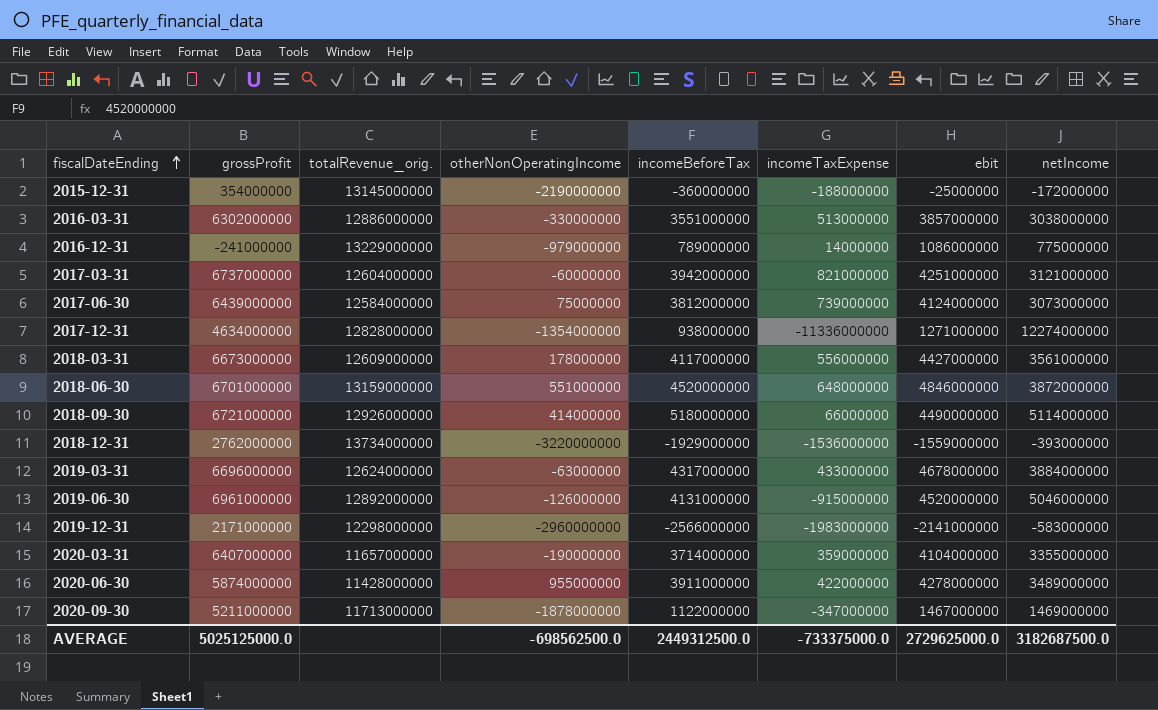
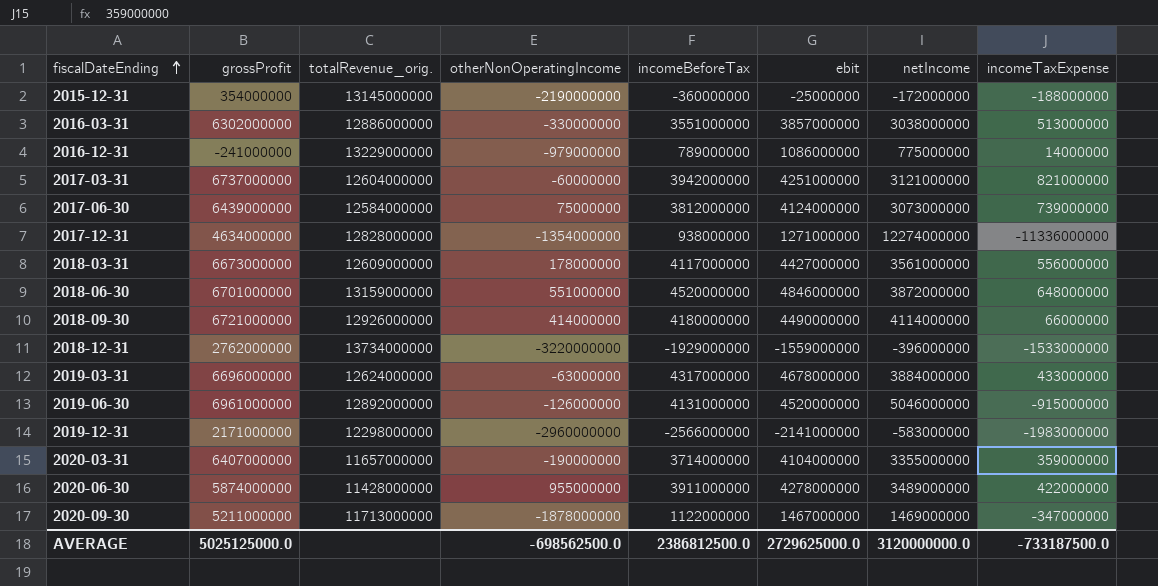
column incomeTaxExpense | position: 6 -> 8
2018-09-30 | incomeBeforeTax: 5180000000 -> 4180000000
2018-09-30 | netIncome: 5114000000 -> 4114000000
2018-12-31 | netIncome: -393000000 -> -396000000
2018-12-31 | incomeTaxExpense: -1536000000 -> -1533000000
AVERAGE | incomeBeforeTax: 2449312500.0 -> 2386812500.0
AVERAGE | netIncome: 3182687500.0 -> 3120000000.0
AVERAGE | incomeTaxExpense: -733375000.0 -> -733187500.0

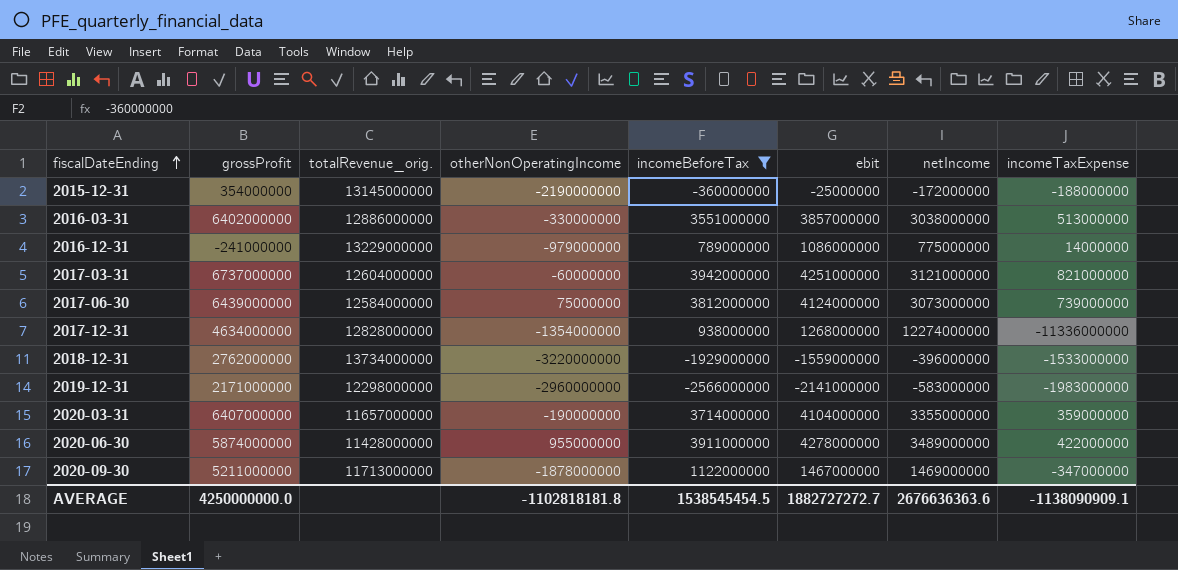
filter: none -> incomeBeforeTax <= 3942000000
2016-03-31 | grossProfit: 6302000000 -> 6402000000
2017-12-31 | ebit: 1271000000 -> 1268000000
AVERAGE | grossProfit: 5025125000.0 -> 4250000000.0
AVERAGE | otherNonOperatingIncome: -698562500.0 -> -1102818181.8
AVERAGE | incomeBeforeTax: 2386812500.0 -> 1538545454.5
AVERAGE | ebit: 2729625000.0 -> 1882727272.7
AVERAGE | netIncome: 3120000000.0 -> 2676636363.6
AVERAGE | incomeTaxExpense: -733187500.0 -> -1138090909.1

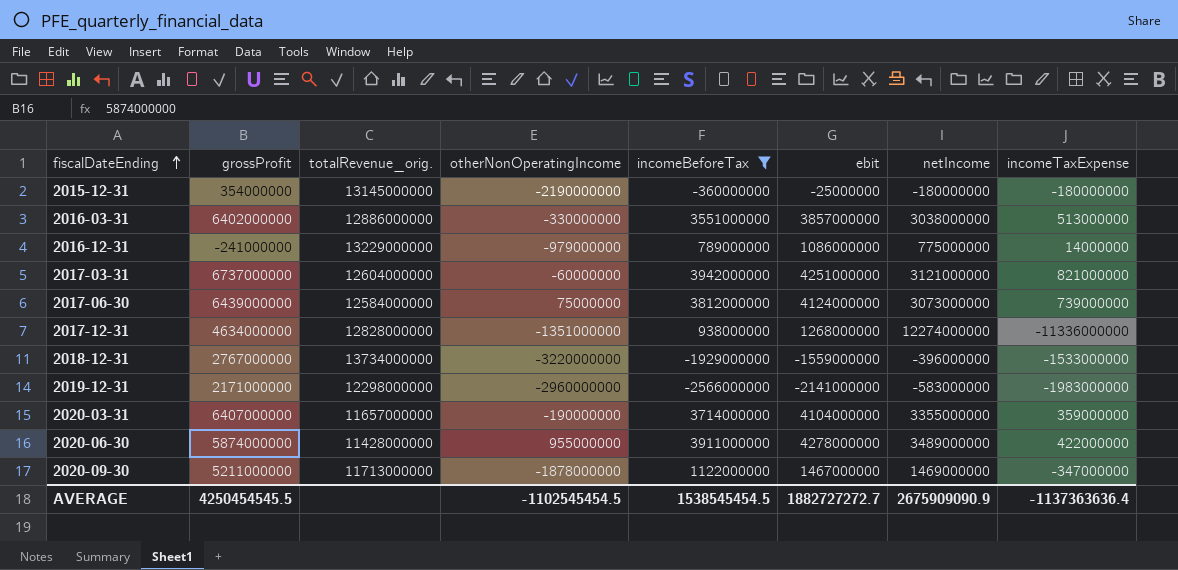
2015-12-31 | netIncome: -172000000 -> -180000000
2015-12-31 | incomeTaxExpense: -188000000 -> -180000000
2017-12-31 | otherNonOperatingIncome: -1354000000 -> -1351000000
2018-12-31 | grossProfit: 2762000000 -> 2767000000
AVERAGE | grossProfit: 4250000000.0 -> 4250454545.5
AVERAGE | otherNonOperatingIncome: -1102818181.8 -> -1102545454.5
AVERAGE | netIncome: 2676636363.6 -> 2675909090.9
AVERAGE | incomeTaxExpense: -1138090909.1 -> -1137363636.4

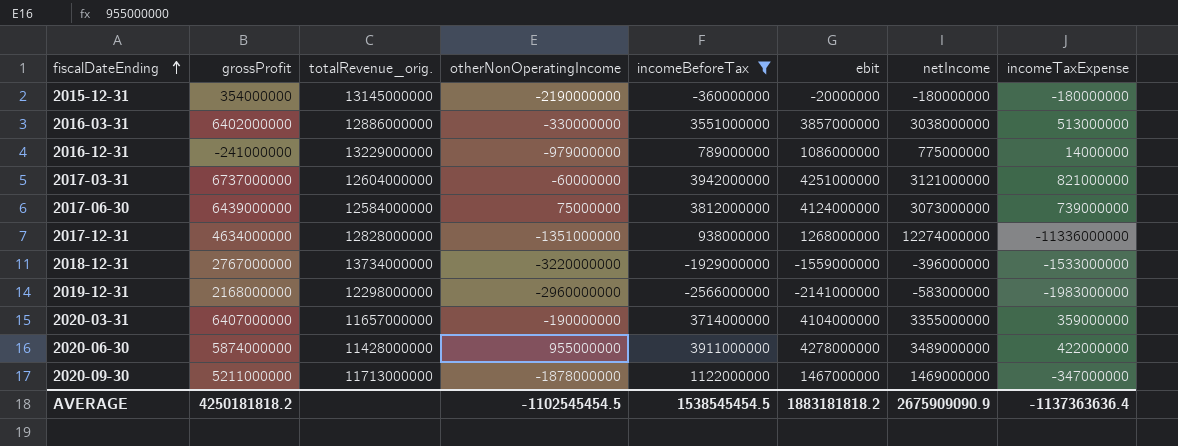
2015-12-31 | ebit: -25000000 -> -20000000
2019-12-31 | grossProfit: 2171000000 -> 2168000000
AVERAGE | grossProfit: 4250454545.5 -> 4250181818.2
AVERAGE | ebit: 1882727272.7 -> 1883181818.2

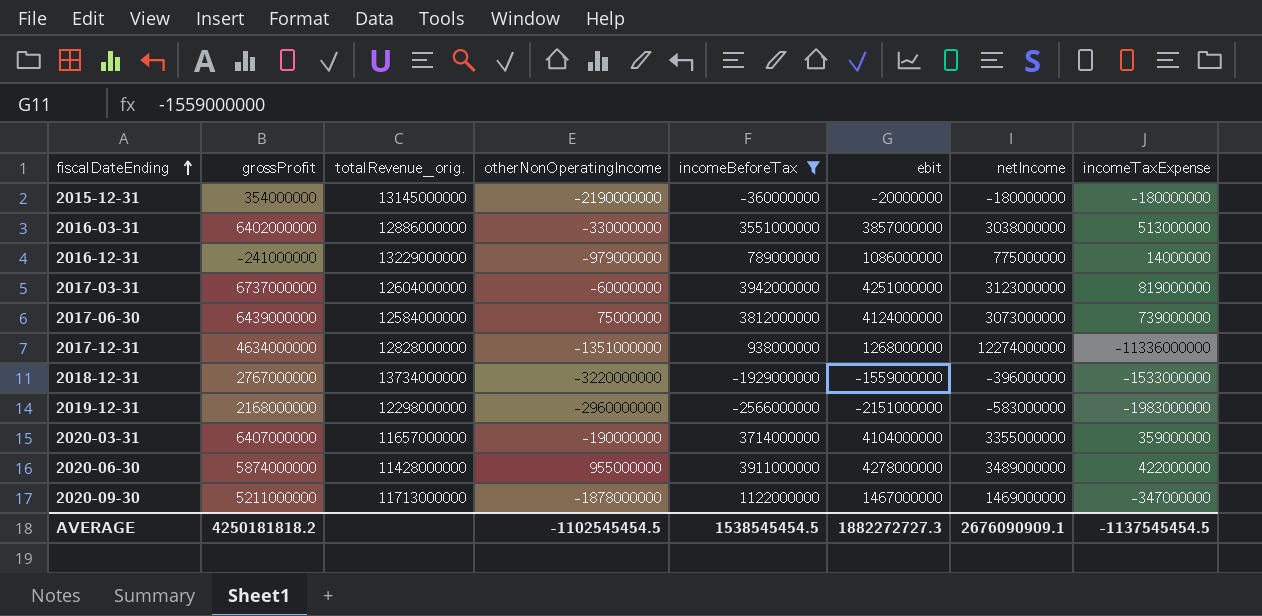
2017-03-31 | netIncome: 3121000000 -> 3123000000
2017-03-31 | incomeTaxExpense: 821000000 -> 819000000
2019-12-31 | ebit: -2141000000 -> -2151000000
AVERAGE | ebit: 1883181818.2 -> 1882272727.3
AVERAGE | netIncome: 2675909090.9 -> 2676090909.1
AVERAGE | incomeTaxExpense: -1137363636.4 -> -1137545454.5

